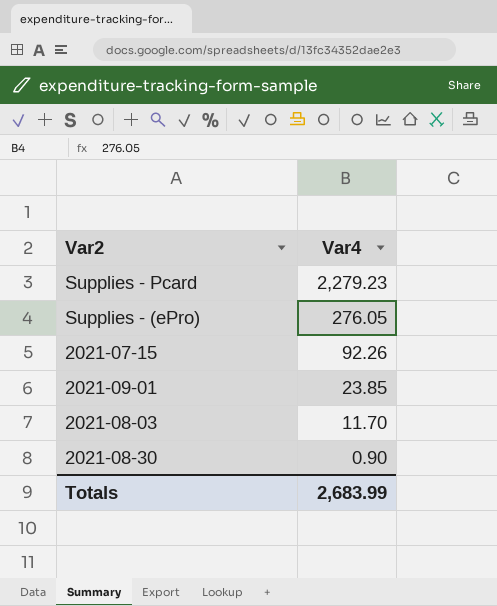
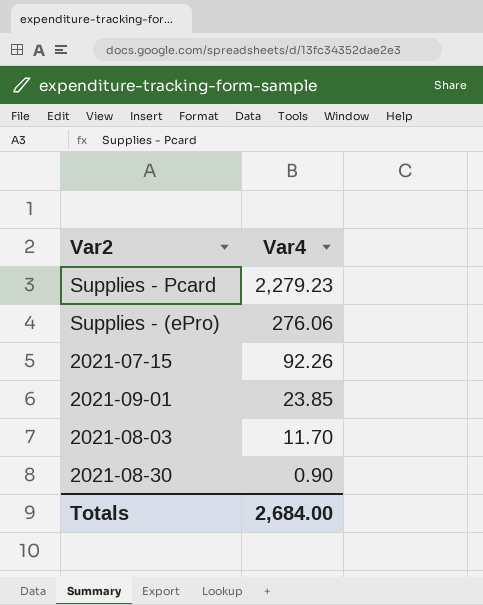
Supplies - (ePro) | Var4: 276.05 -> 276.06
Totals | Var4: 2,683.99 -> 2,684.00

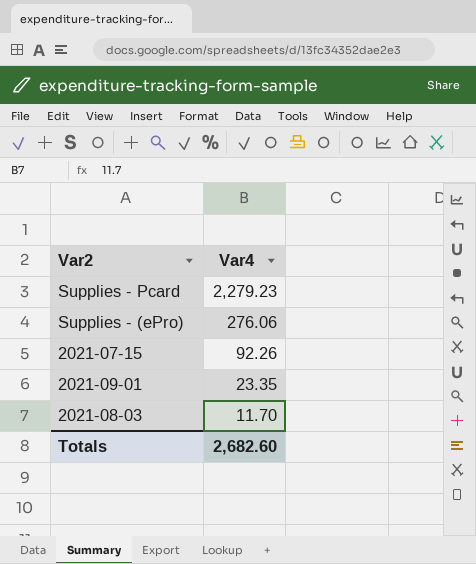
row 2021-08-30: 0.90 -> none
2021-09-01 | Var4: 23.85 -> 23.35
Totals | Var4: 2,684.00 -> 2,682.60

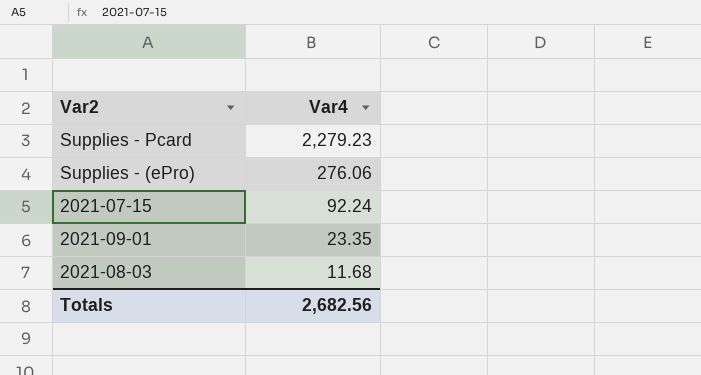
2021-07-15 | Var4: 92.26 -> 92.24
2021-08-03 | Var4: 11.70 -> 11.68
Totals | Var4: 2,682.60 -> 2,682.56

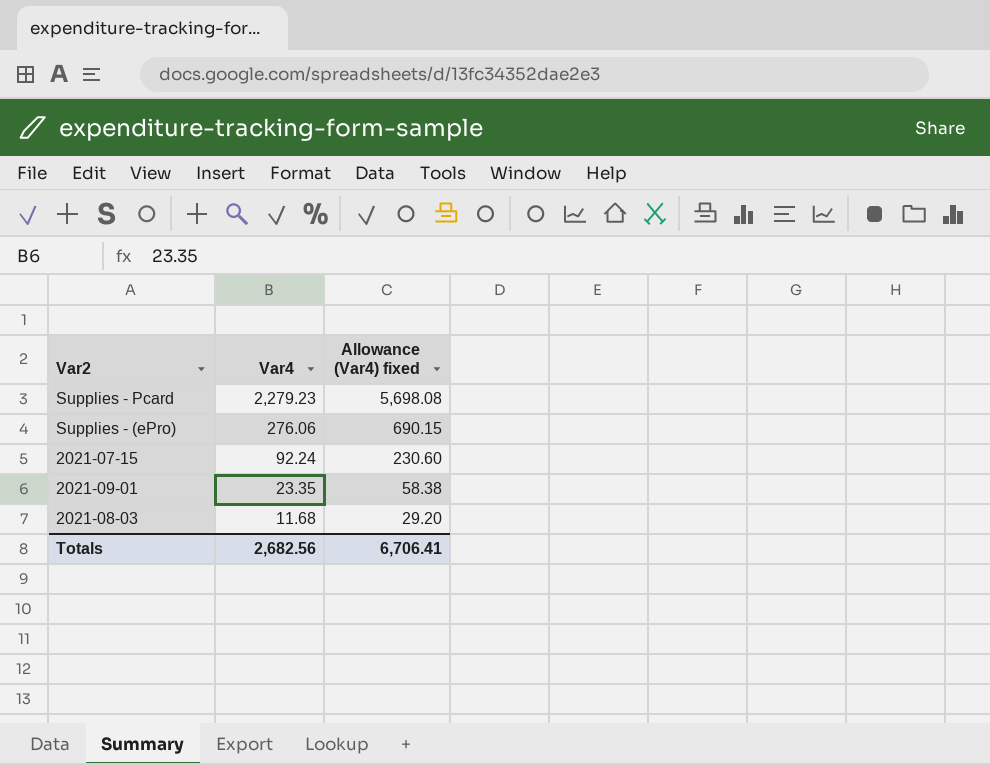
column Allowance (Var4) fixed | formula: none -> [Var4] * 2.5

